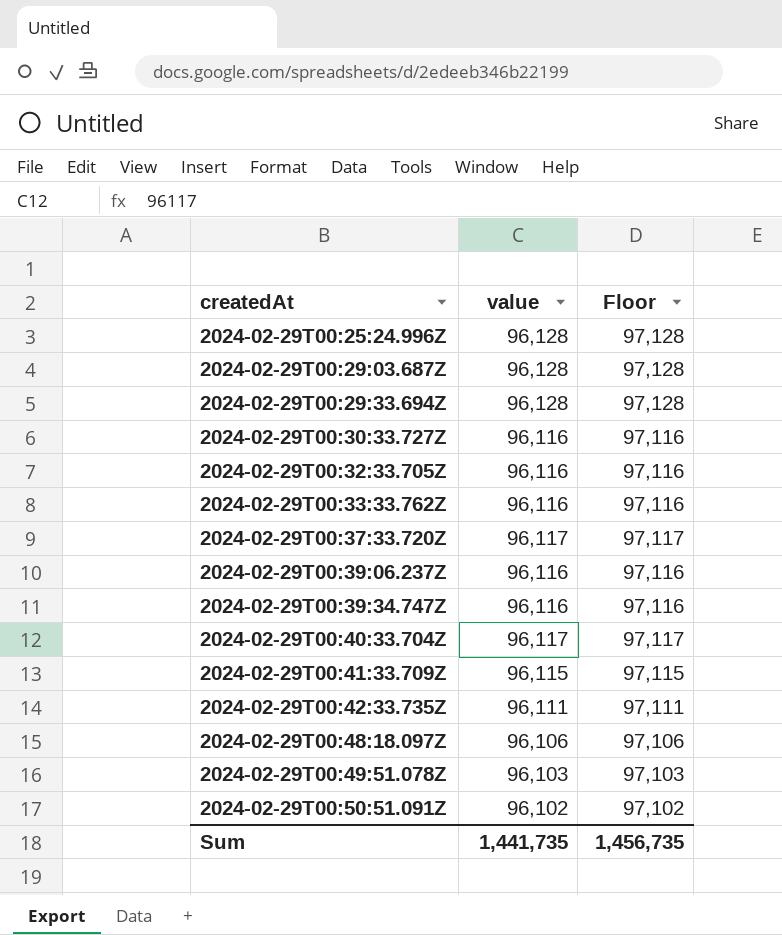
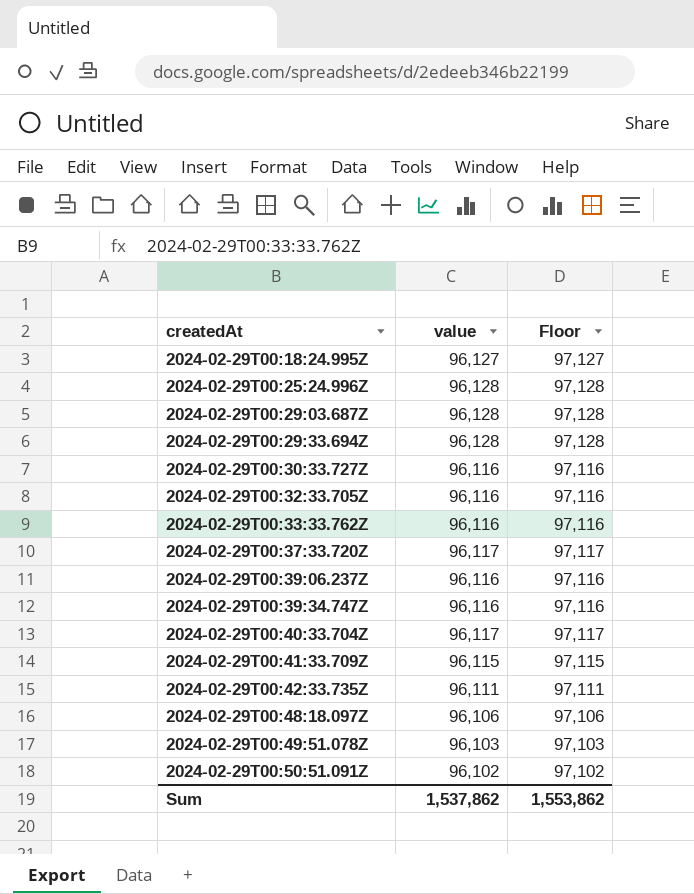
row 2024-02-29T00:18:24.995Z: none -> 96,127 | 97,127
Sum | value: 1,441,735 -> 1,537,862
Sum | Floor: 1,456,735 -> 1,553,862

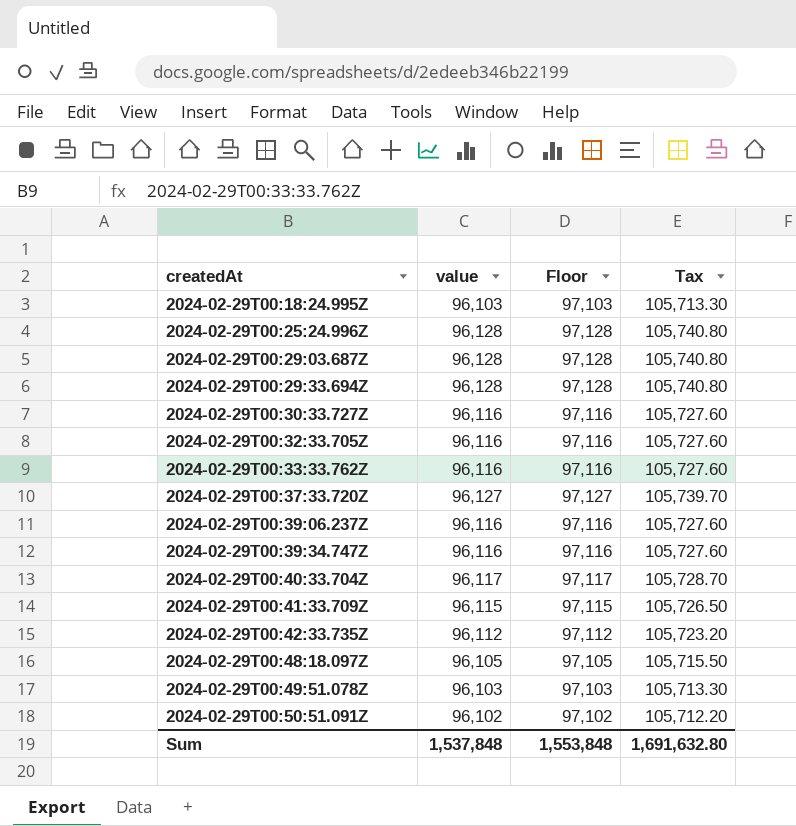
column Tax | formula: none -> [value] * 1.1
2024-02-29T00:18:24.995Z | value: 96,127 -> 96,103
2024-02-29T00:18:24.995Z | Floor: 97,127 -> 97,103
2024-02-29T00:37:33.720Z | value: 96,117 -> 96,127
2024-02-29T00:37:33.720Z | Floor: 97,117 -> 97,127
2024-02-29T00:42:33.735Z | value: 96,111 -> 96,112
2024-02-29T00:42:33.735Z | Floor: 97,111 -> 97,112
2024-02-29T00:48:18.097Z | value: 96,106 -> 96,105
2024-02-29T00:48:18.097Z | Floor: 97,106 -> 97,105
Sum | value: 1,537,862 -> 1,537,848
Sum | Floor: 1,553,862 -> 1,553,848

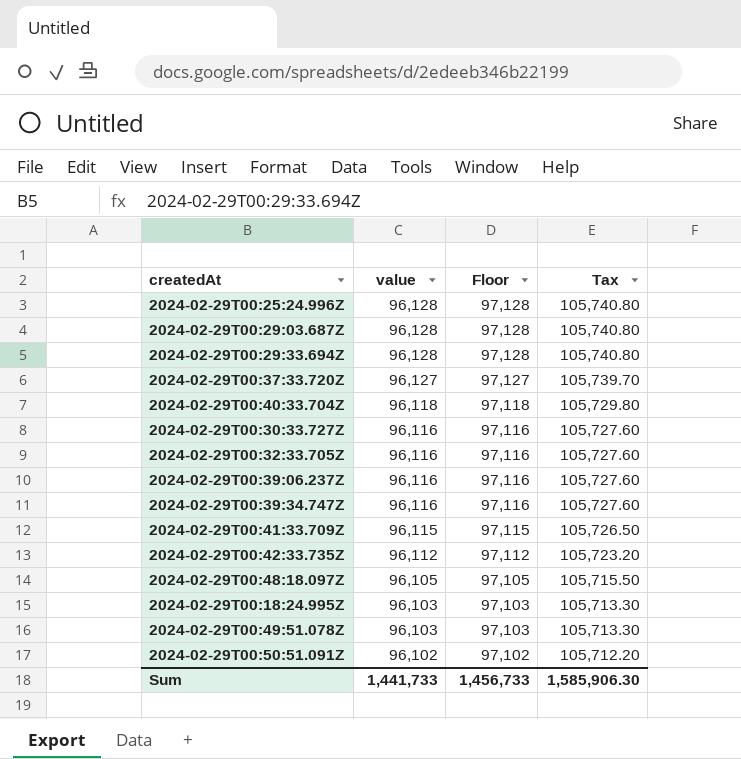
row order: createdAt ascending -> value descending
row 2024-02-29T00:33:33.762Z: 96,116 | 97,116 | 105,727.60 -> none
2024-02-29T00:40:33.704Z | value: 96,117 -> 96,118
2024-02-29T00:40:33.704Z | Floor: 97,117 -> 97,118
2024-02-29T00:40:33.704Z | Tax: 105,728.70 -> 105,729.80
Sum | value: 1,537,848 -> 1,441,733
Sum | Floor: 1,553,848 -> 1,456,733
Sum | Tax: 1,691,632.80 -> 1,585,906.30

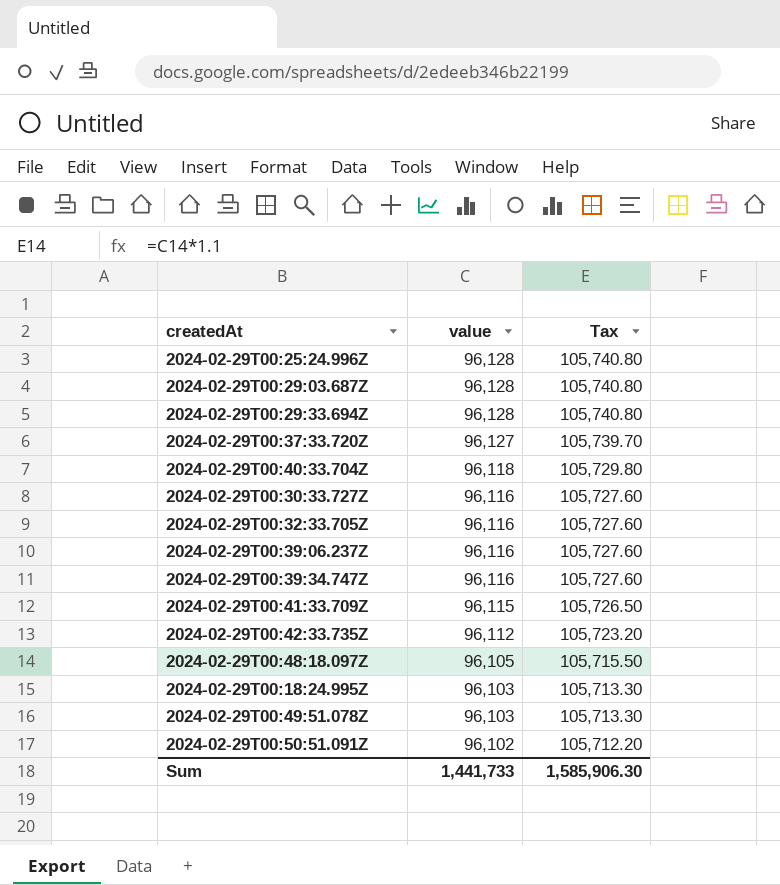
column Floor | formula: [value] + 1000 -> none

